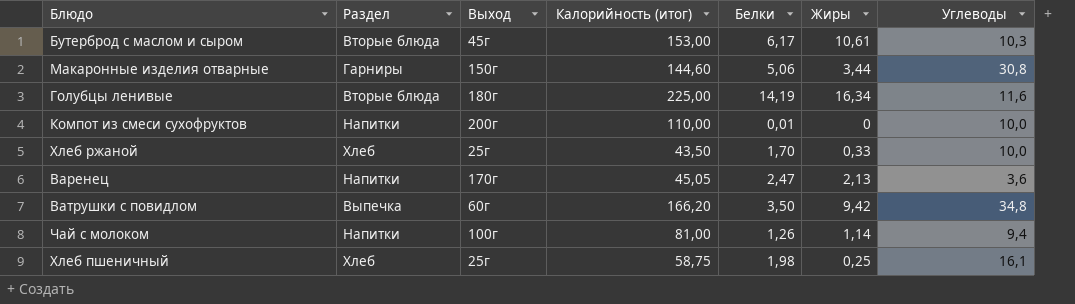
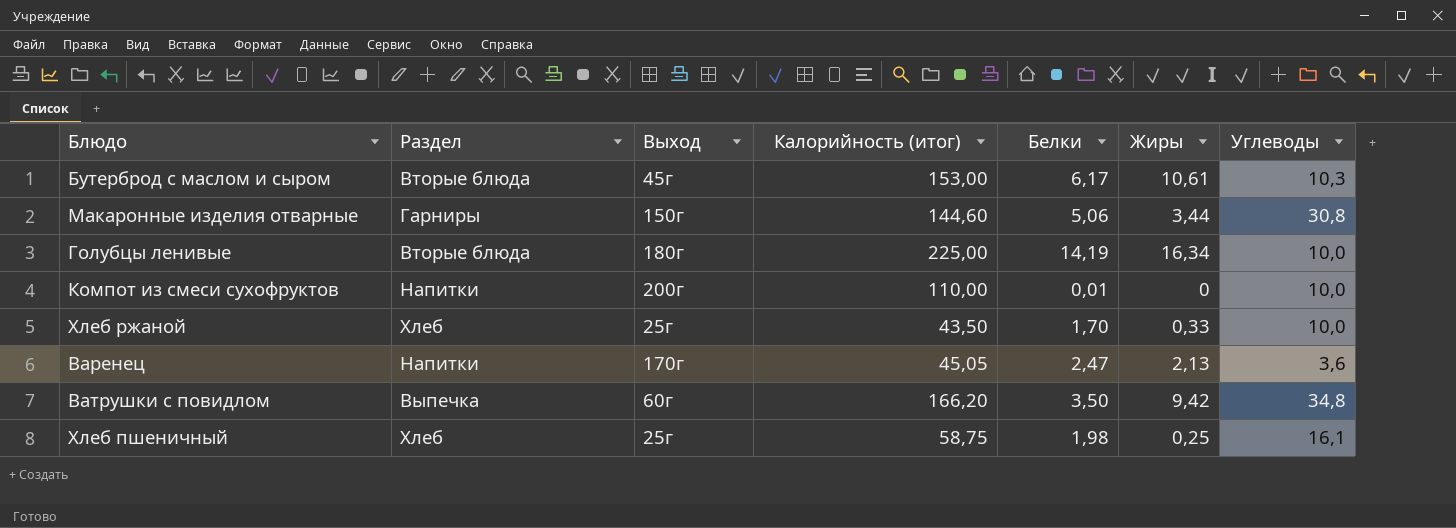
row Чай с молоком: Напитки | 100г | 81,00 | 1,26 | 1,14 | 9,4 -> none
Голубцы ленивые | Углеводы: 11,6 -> 10,0

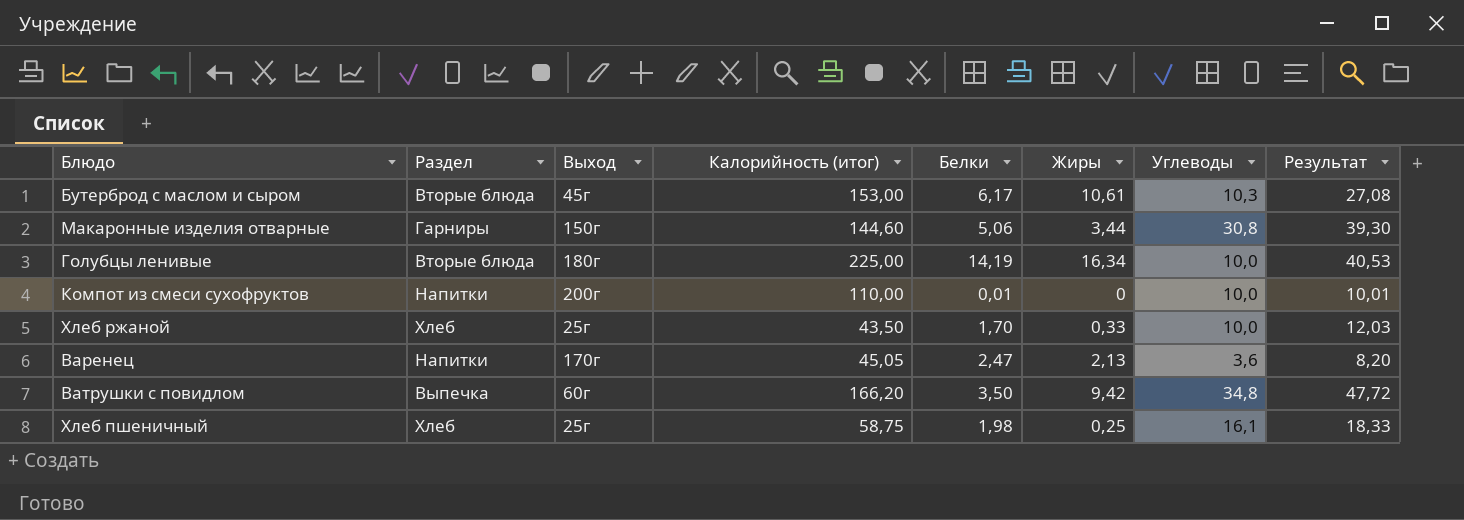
column Результат | formula: none -> [Белки] + [Жиры] + [Углеводы]

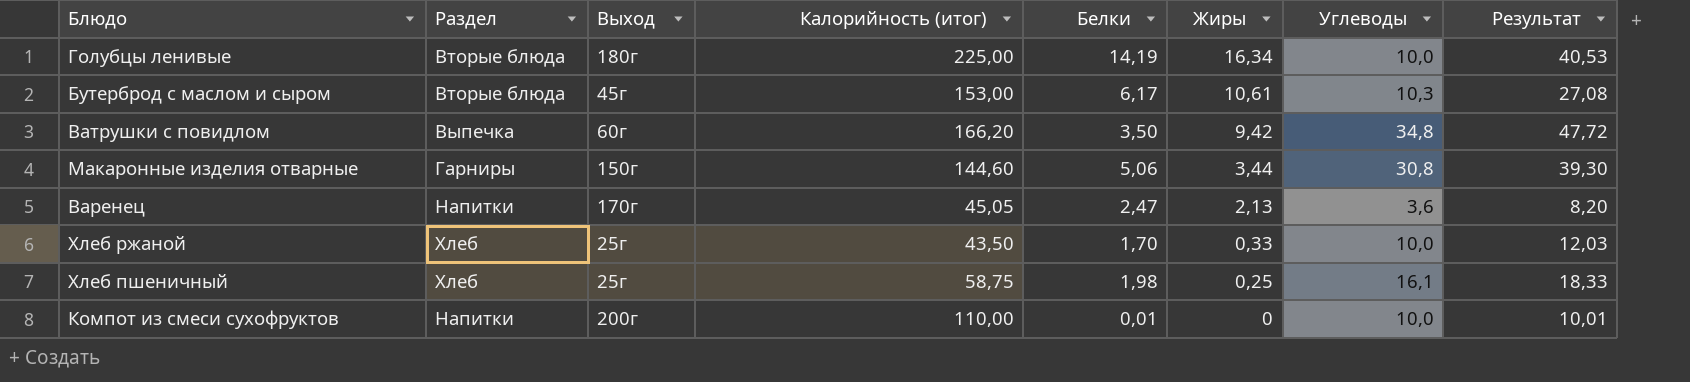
row order: none -> Жиры descending

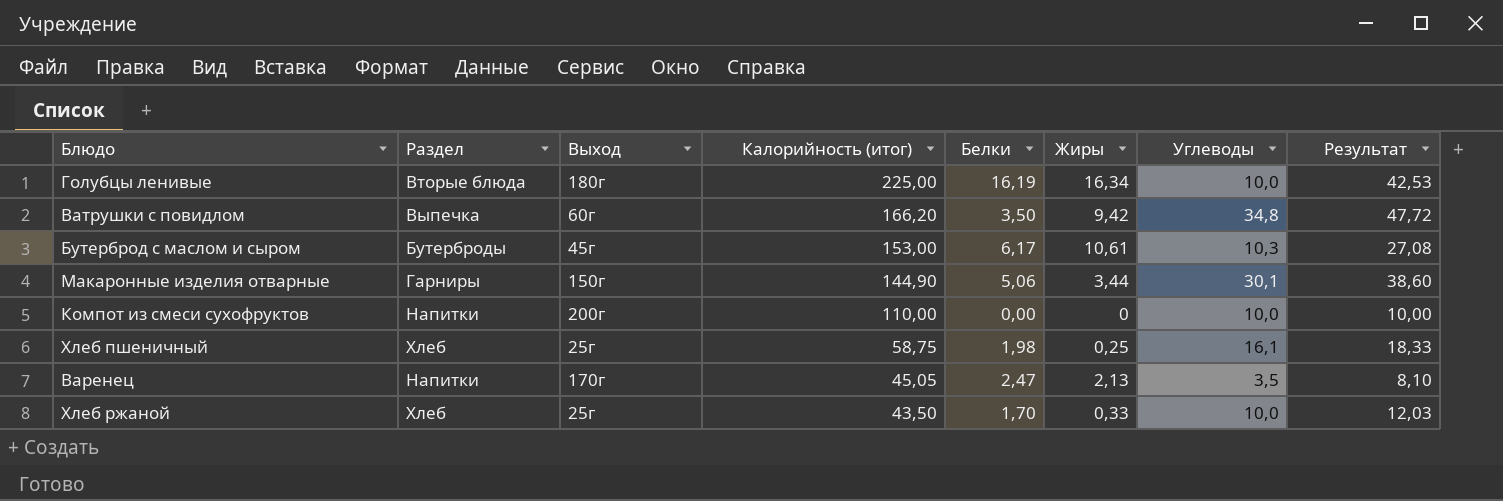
row order: Жиры descending -> Калорийность (итог) descending
Голубцы ленивые | Белки: 14,19 -> 16,19
Голубцы ленивые | Результат: 40,53 -> 42,53
Бутерброд с маслом и сыром | Раздел: Вторые блюда -> Бутерброды
Макаронные изделия отварные | Калорийность (итог): 144,60 -> 144,90
Макаронные изделия отварные | Углеводы: 30,8 -> 30,1
Макаронные изделия отварные | Результат: 39,30 -> 38,60
Компот из смеси сухофруктов | Белки: 0,01 -> 0,00
Компот из смеси сухофруктов | Результат: 10,01 -> 10,00
Варенец | Углеводы: 3,6 -> 3,5
Варенец | Результат: 8,20 -> 8,10

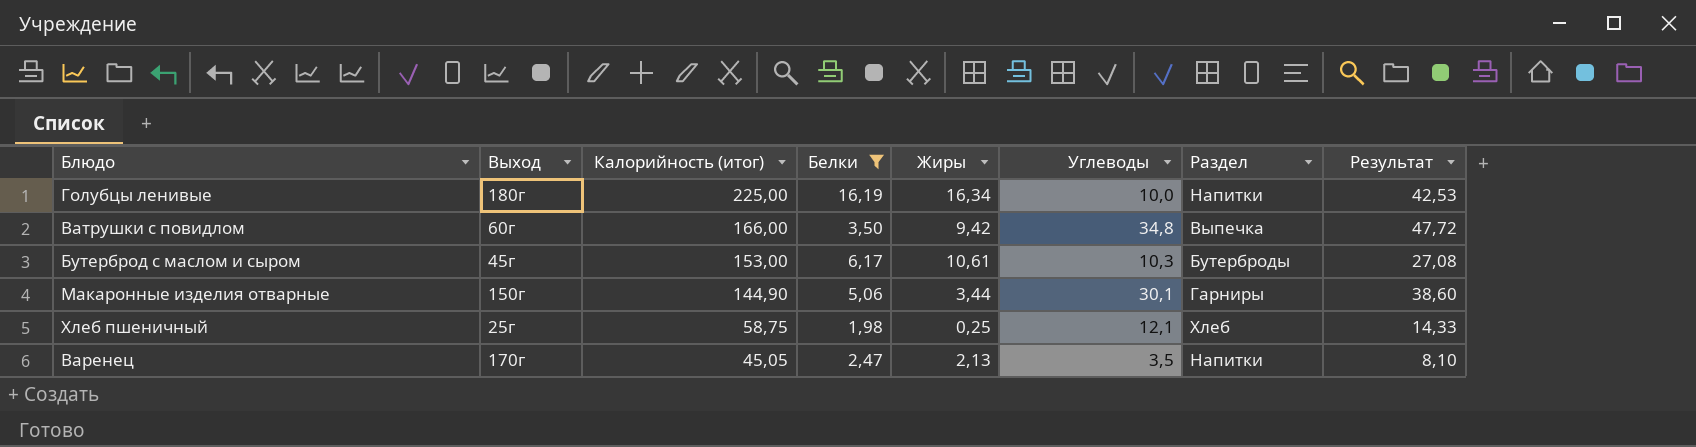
filter: none -> Белки >= 1,98
column Раздел | position: 2 -> 7
Голубцы ленивые | Раздел: Вторые блюда -> Напитки
Ватрушки с повидлом | Калорийность (итог): 166,20 -> 166,00
Хлеб пшеничный | Углеводы: 16,1 -> 12,1
Хлеб пшеничный | Результат: 18,33 -> 14,33

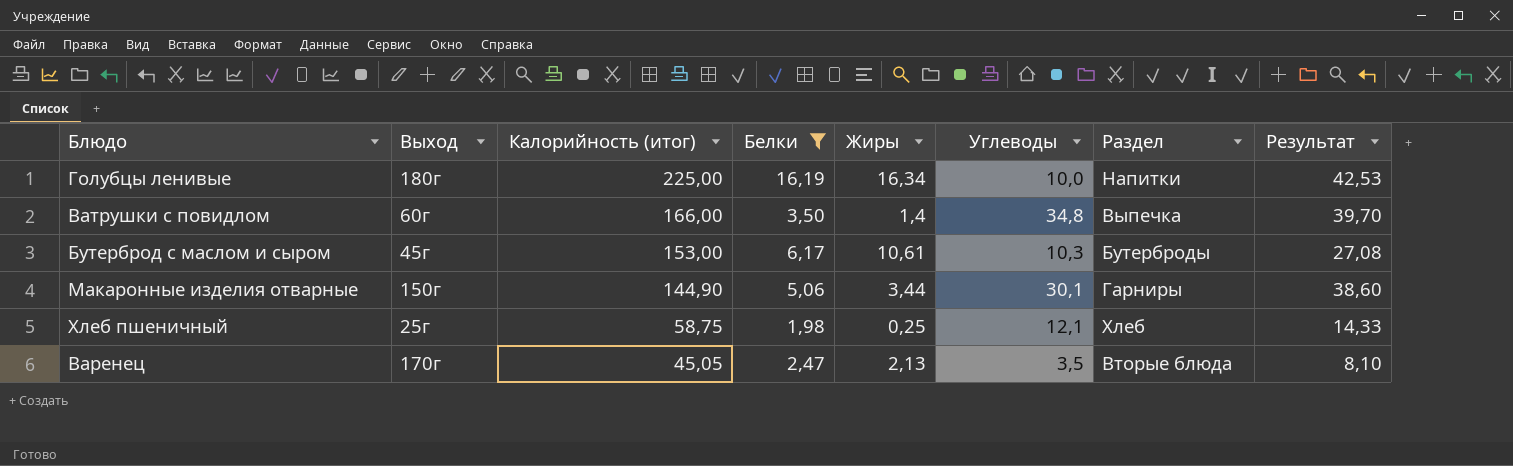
Ватрушки с повидлом | Жиры: 9,42 -> 1,4
Ватрушки с повидлом | Результат: 47,72 -> 39,70
Варенец | Раздел: Напитки -> Вторые блюда

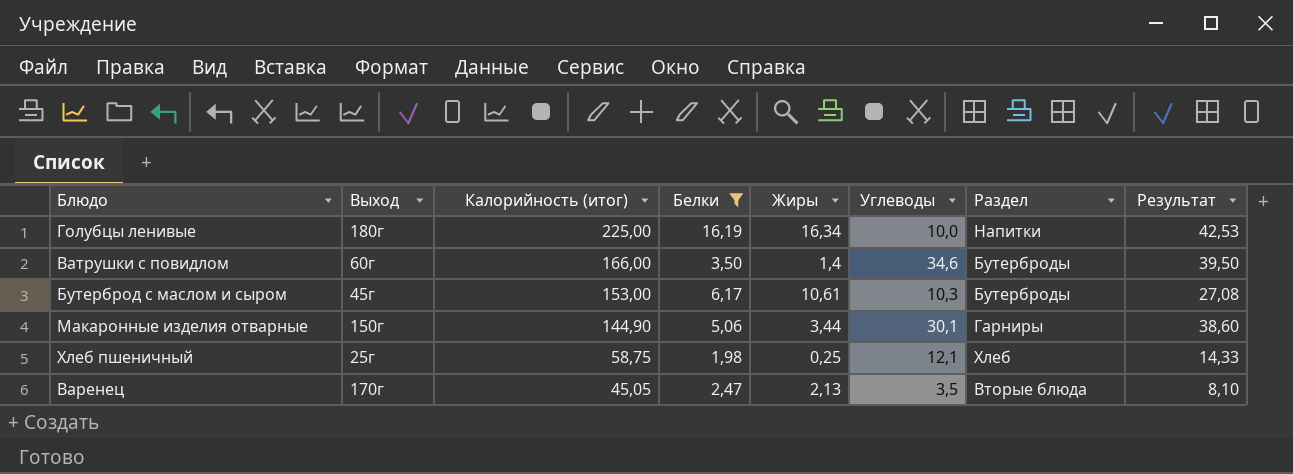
Ватрушки с повидлом | Углеводы: 34,8 -> 34,6
Ватрушки с повидлом | Раздел: Выпечка -> Бутерброды
Ватрушки с повидлом | Результат: 39,70 -> 39,50

